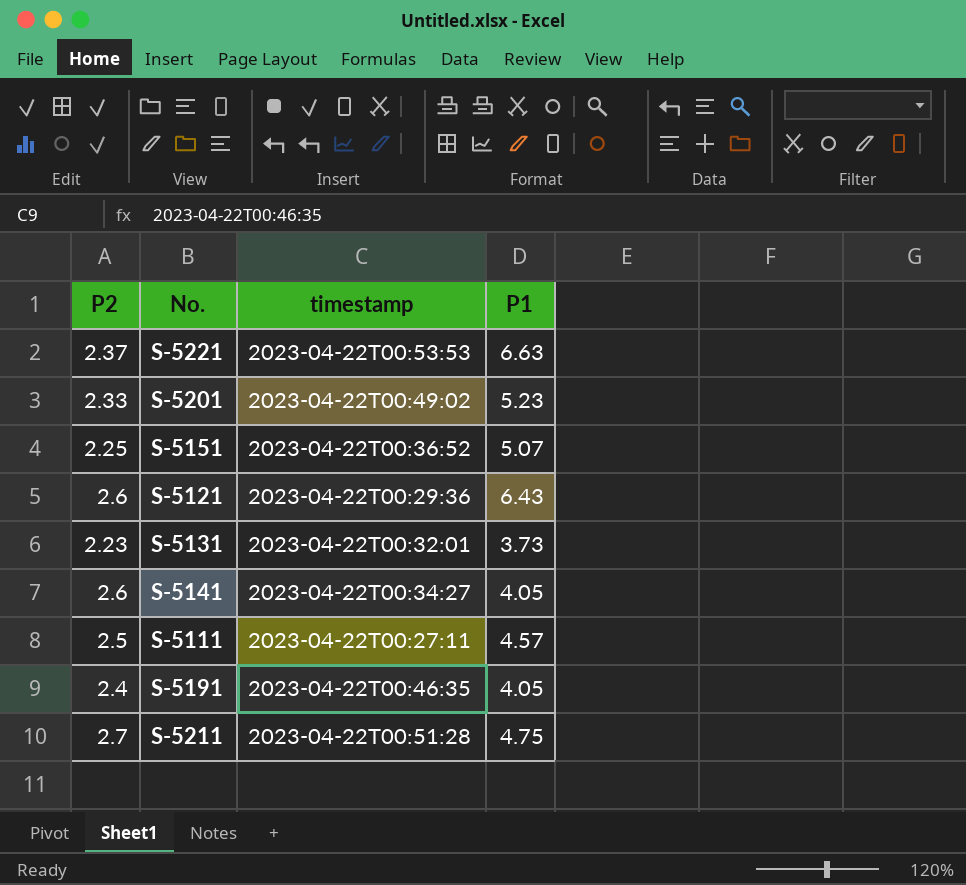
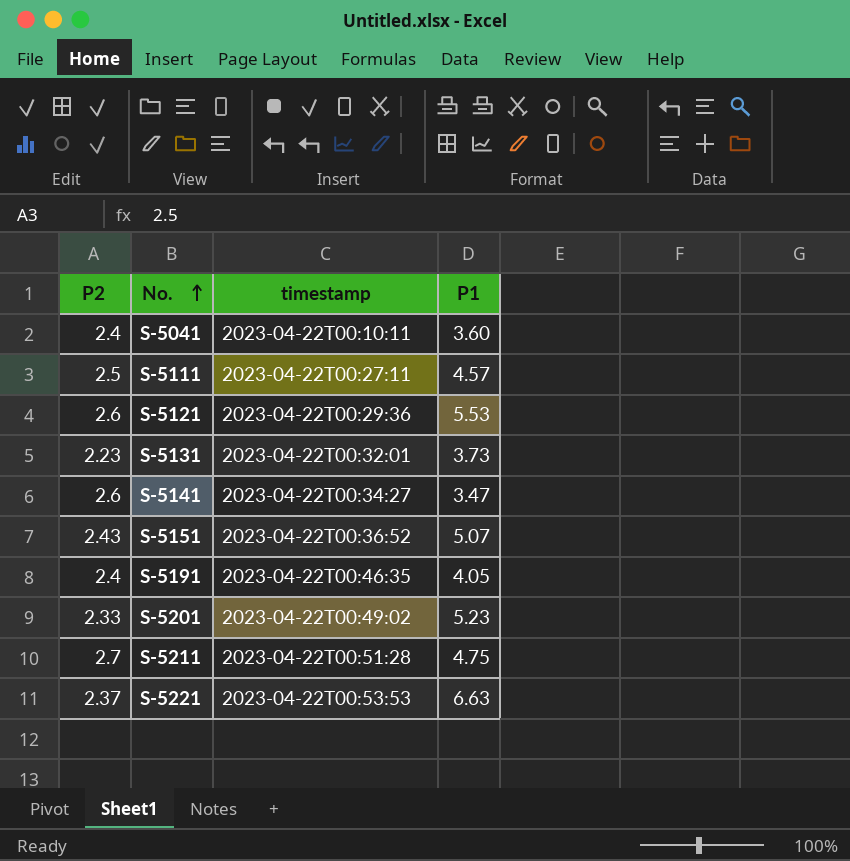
row order: none -> No. ascending
row S-5041: none -> 2.4 | 2023-04-22T00:10:11 | 3.60
S-5121 | P1: 6.43 -> 5.53
S-5141 | P1: 4.05 -> 3.47
S-5151 | P2: 2.25 -> 2.43

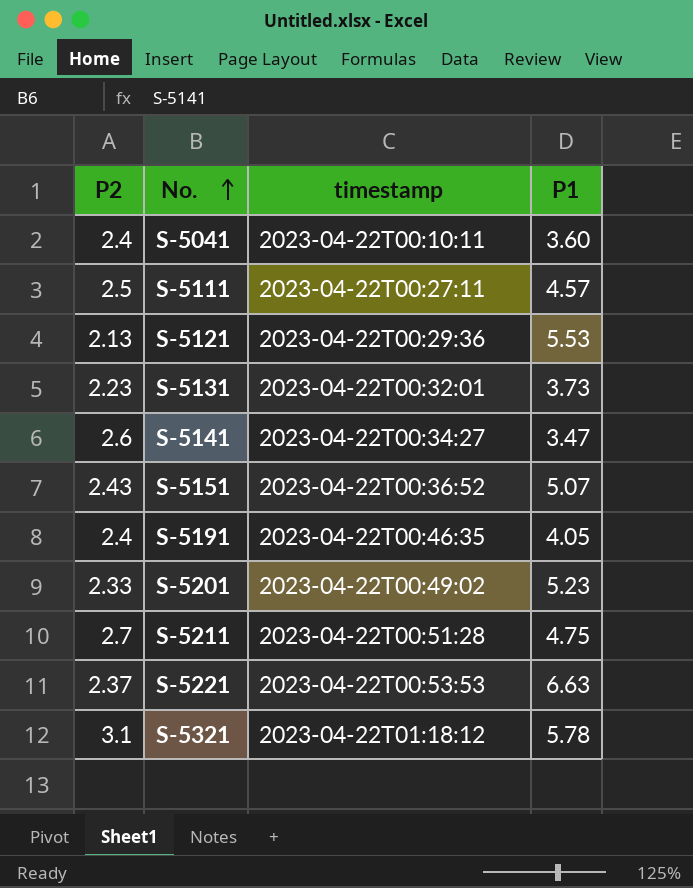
S-5121 | P2: 2.6 -> 2.13
row S-5321: none -> 3.1 | 2023-04-22T01:18:12 | 5.78

